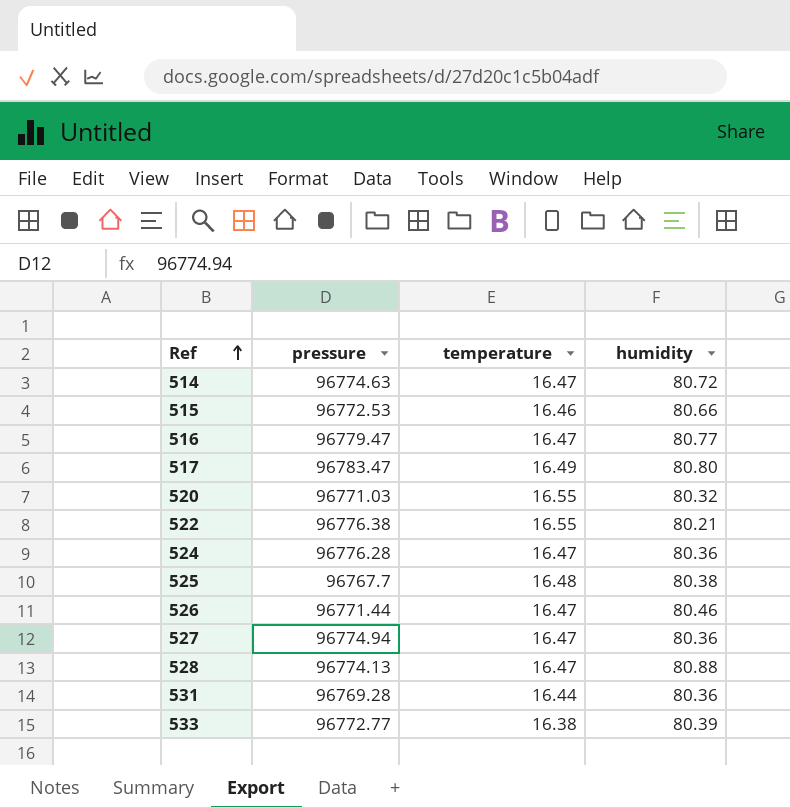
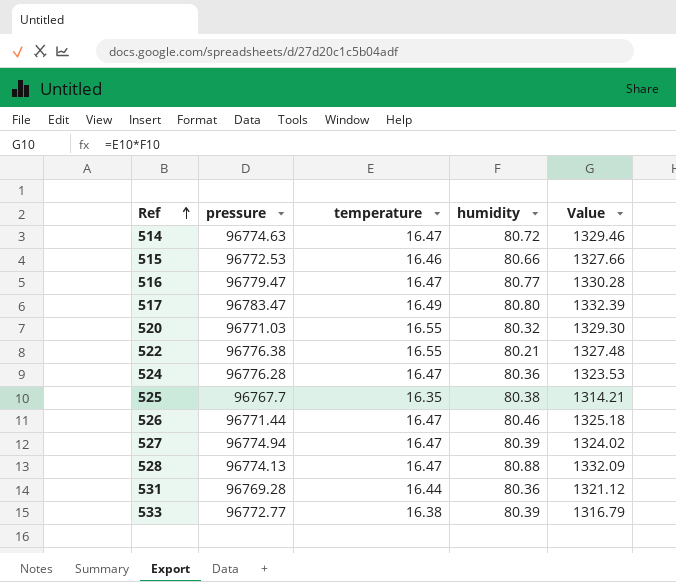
column Value | formula: none -> [temperature] * [humidity]
525 | temperature: 16.48 -> 16.35
527 | humidity: 80.36 -> 80.39

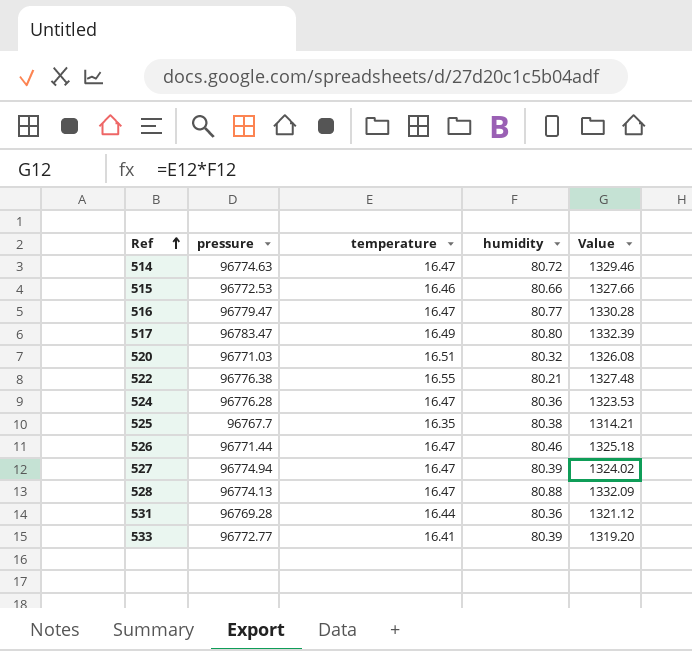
520 | temperature: 16.55 -> 16.51
520 | Value: 1329.30 -> 1326.08
533 | temperature: 16.38 -> 16.41
533 | Value: 1316.79 -> 1319.20

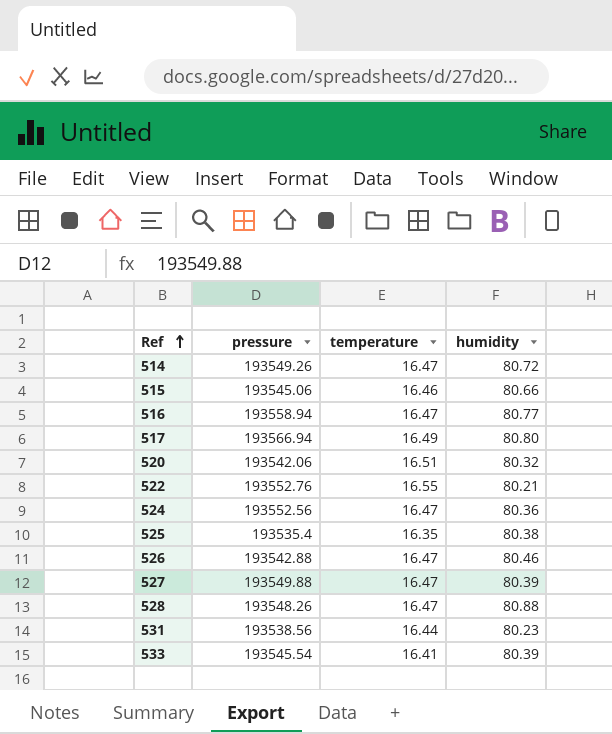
column Value | formula: [temperature] * [humidity] -> none
514 | pressure: 96774.63 -> 193549.26
515 | pressure: 96772.53 -> 193545.06
516 | pressure: 96779.47 -> 193558.94
517 | pressure: 96783.47 -> 193566.94
520 | pressure: 96771.03 -> 193542.06
522 | pressure: 96776.38 -> 193552.76
524 | pressure: 96776.28 -> 193552.56
525 | pressure: 96767.7 -> 193535.4
526 | pressure: 96771.44 -> 193542.88
527 | pressure: 96774.94 -> 193549.88
528 | pressure: 96774.13 -> 193548.26
531 | pressure: 96769.28 -> 193538.56
531 | humidity: 80.36 -> 80.23
533 | pressure: 96772.77 -> 193545.54

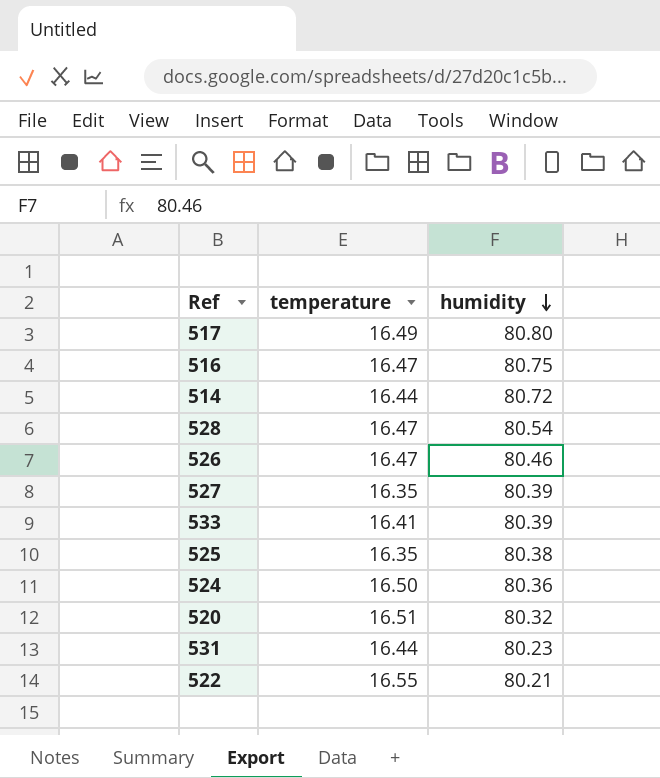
row order: Ref ascending -> humidity descending
column pressure | position: 2 -> none
row 515: 193545.06 | 16.46 | 80.66 -> none
516 | humidity: 80.77 -> 80.75
514 | temperature: 16.47 -> 16.44
528 | humidity: 80.88 -> 80.54
527 | temperature: 16.47 -> 16.35
524 | temperature: 16.47 -> 16.50

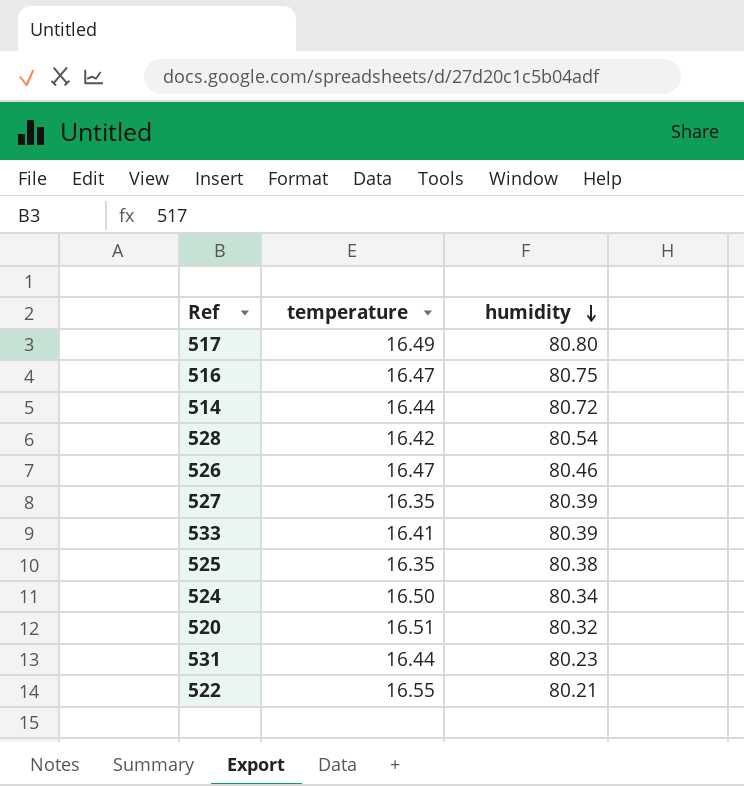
528 | temperature: 16.47 -> 16.42
524 | humidity: 80.36 -> 80.34

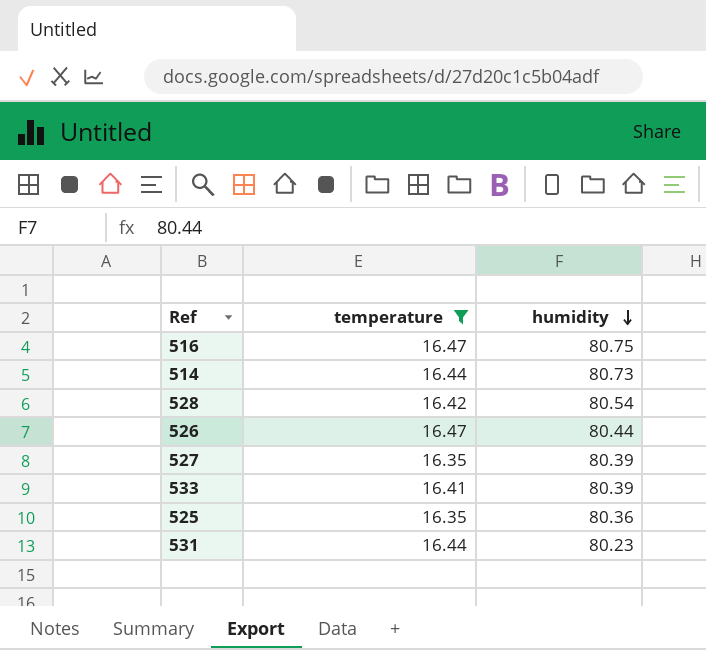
filter: none -> temperature <= 16.47
514 | humidity: 80.72 -> 80.73
526 | humidity: 80.46 -> 80.44
525 | humidity: 80.38 -> 80.36

